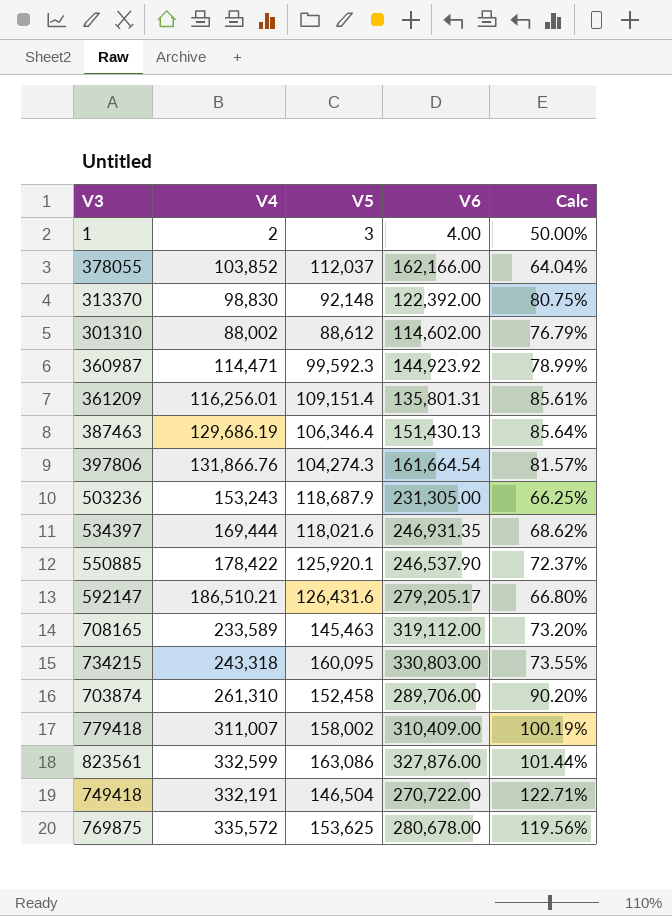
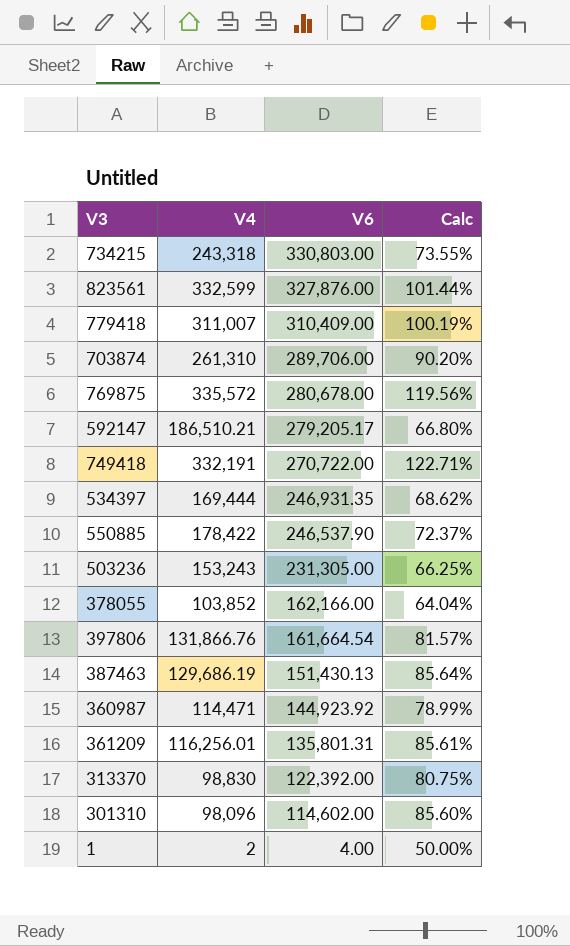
row order: none -> V6 descending
column V5 | position: 3 -> none
row 708165: 233,589 | 145,463 | 319,112.00 | 73.20% -> none
301310 | V4: 88,002 -> 98,096
301310 | Calc: 76.79% -> 85.60%

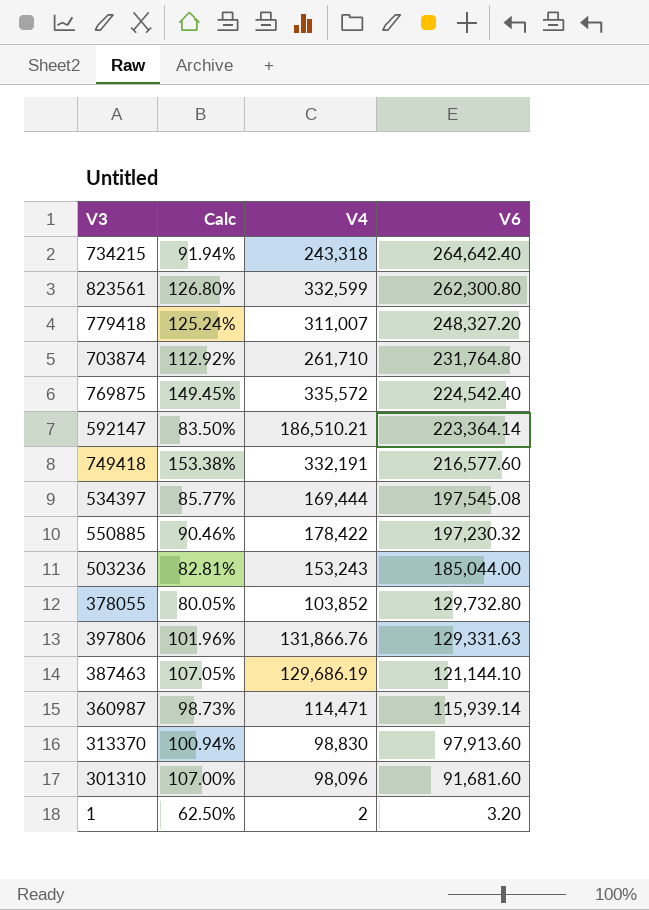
column Calc | position: 4 -> 2
row 361209: 116,256.01 | 135,801.31 | 85.61% -> none
734215 | Calc: 73.55% -> 91.94%
734215 | V6: 330,803.00 -> 264,642.40
823561 | Calc: 101.44% -> 126.80%
823561 | V6: 327,876.00 -> 262,300.80
779418 | Calc: 100.19% -> 125.24%
779418 | V6: 310,409.00 -> 248,327.20
703874 | Calc: 90.20% -> 112.92%
703874 | V4: 261,310 -> 261,710
703874 | V6: 289,706.00 -> 231,764.80
769875 | Calc: 119.56% -> 149.45%
769875 | V6: 280,678.00 -> 224,542.40
592147 | Calc: 66.80% -> 83.50%
592147 | V6: 279,205.17 -> 223,364.14
749418 | Calc: 122.71% -> 153.38%
749418 | V6: 270,722.00 -> 216,577.60
534397 | Calc: 68.62% -> 85.77%
534397 | V6: 246,931.35 -> 197,545.08
550885 | Calc: 72.37% -> 90.46%
550885 | V6: 246,537.90 -> 197,230.32
503236 | Calc: 66.25% -> 82.81%
503236 | V6: 231,305.00 -> 185,044.00
378055 | Calc: 64.04% -> 80.05%
378055 | V6: 162,166.00 -> 129,732.80
397806 | Calc: 81.57% -> 101.96%
397806 | V6: 161,664.54 -> 129,331.63
387463 | Calc: 85.64% -> 107.05%
387463 | V6: 151,430.13 -> 121,144.10
360987 | Calc: 78.99% -> 98.73%
360987 | V6: 144,923.92 -> 115,939.14
313370 | Calc: 80.75% -> 100.94%
313370 | V6: 122,392.00 -> 97,913.60
301310 | Calc: 85.60% -> 107.00%
301310 | V6: 114,602.00 -> 91,681.60
1 | Calc: 50.00% -> 62.50%
1 | V6: 4.00 -> 3.20

